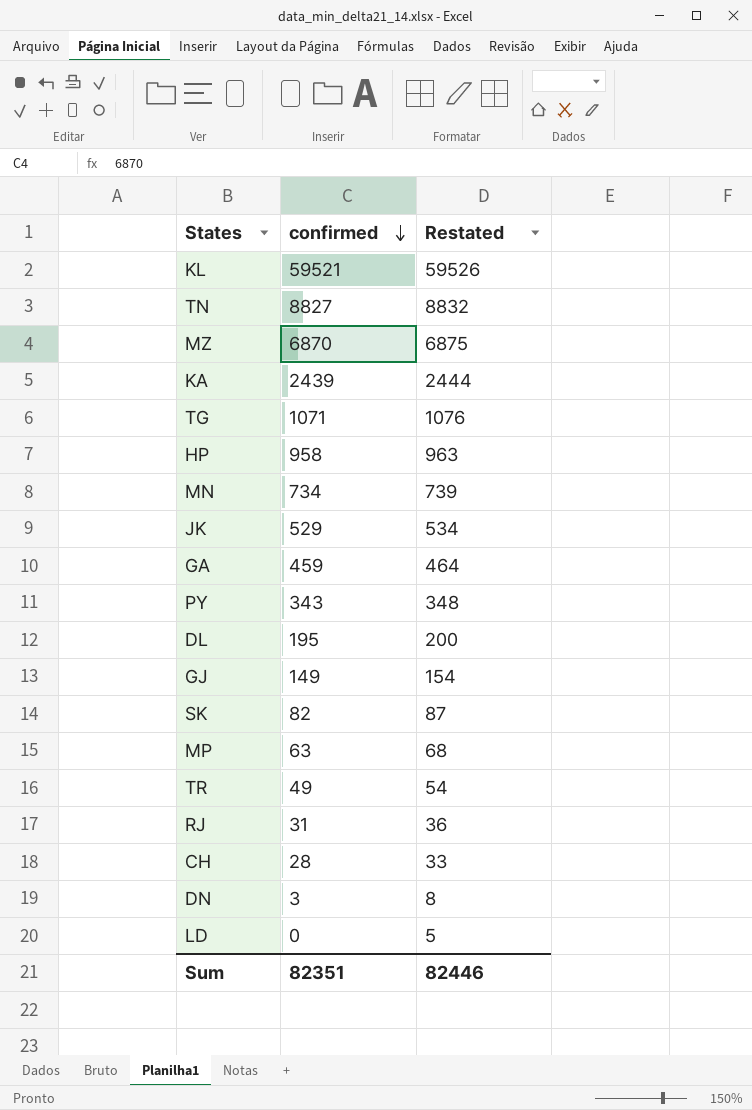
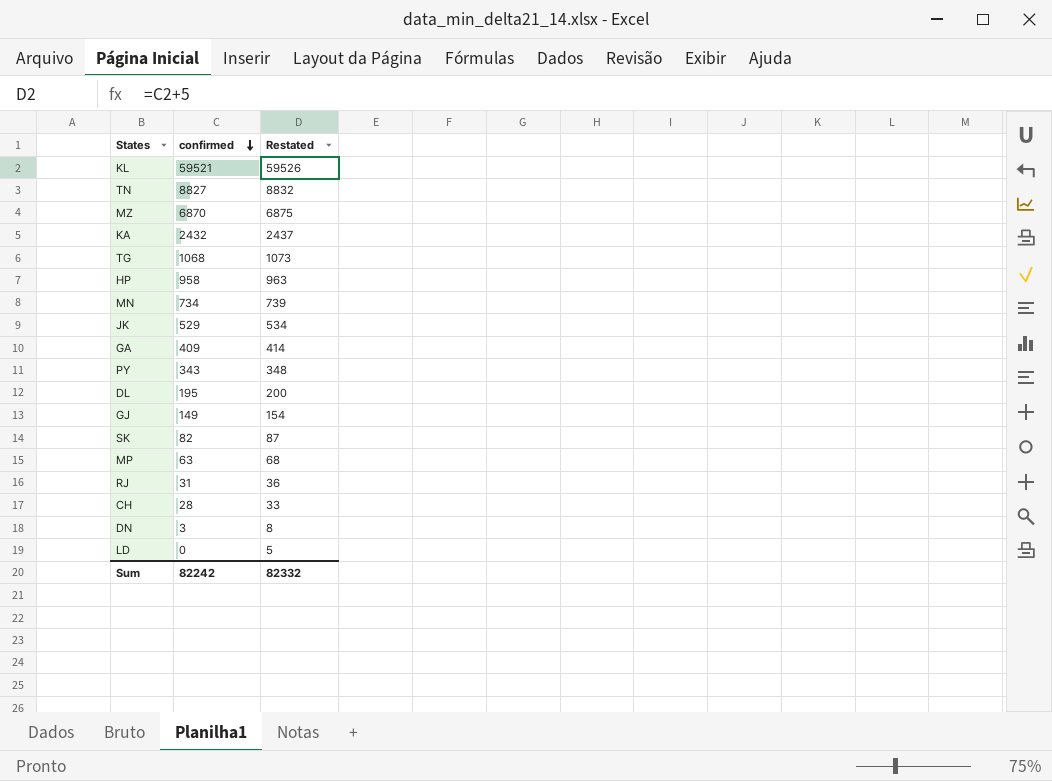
row TR: 49 | 54 -> none
KA | confirmed: 2439 -> 2432
KA | Restated: 2444 -> 2437
TG | confirmed: 1071 -> 1068
TG | Restated: 1076 -> 1073
GA | confirmed: 459 -> 409
GA | Restated: 464 -> 414
Sum | confirmed: 82351 -> 82242
Sum | Restated: 82446 -> 82332

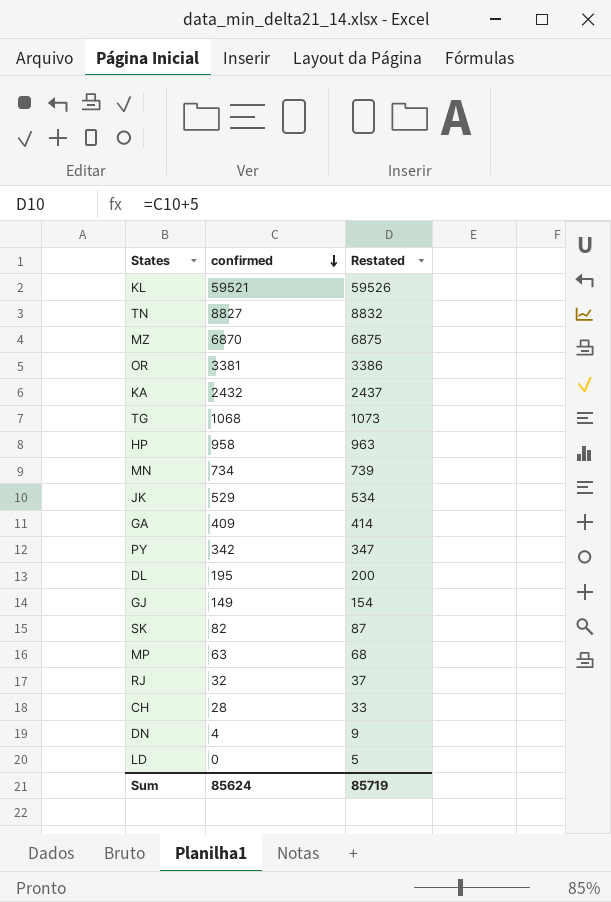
row OR: none -> 3381 | 3386
PY | confirmed: 343 -> 342
PY | Restated: 348 -> 347
RJ | confirmed: 31 -> 32
RJ | Restated: 36 -> 37
DN | confirmed: 3 -> 4
DN | Restated: 8 -> 9
Sum | confirmed: 82242 -> 85624
Sum | Restated: 82332 -> 85719

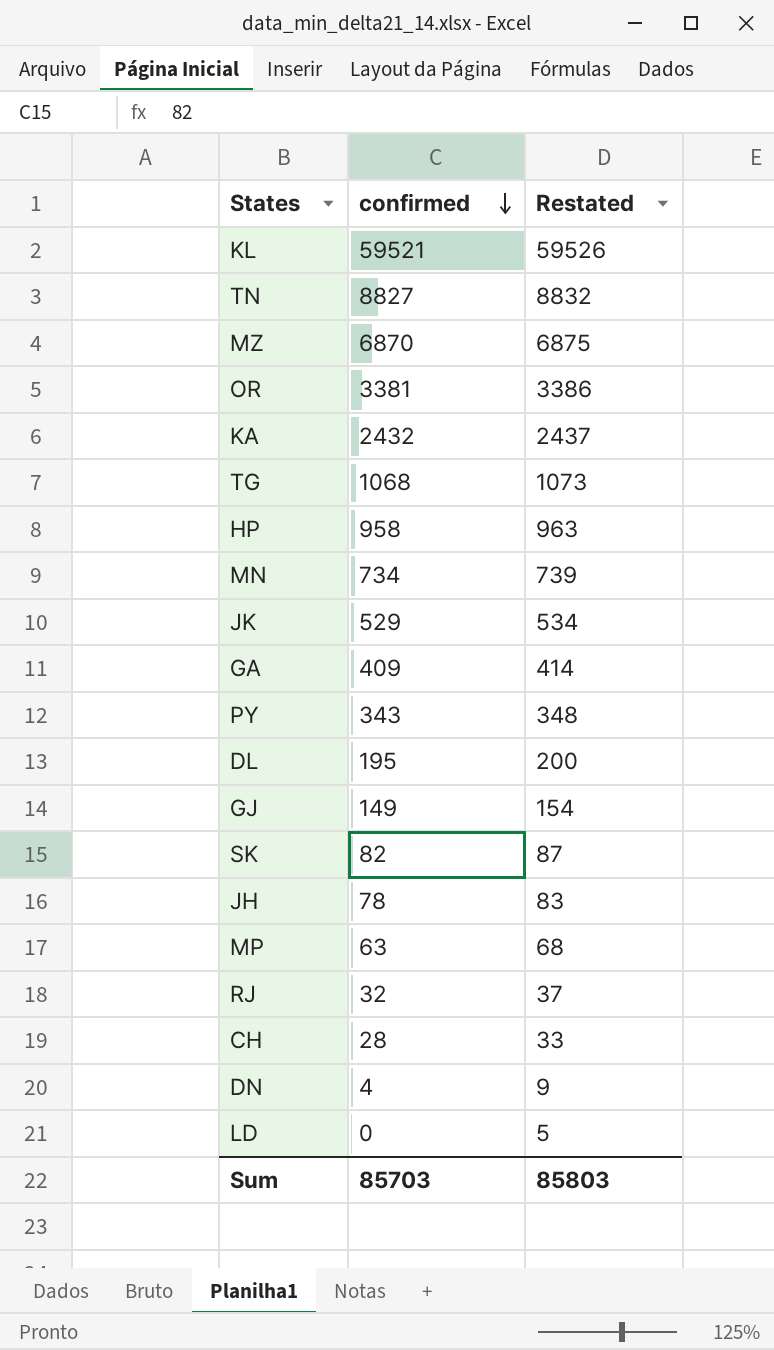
PY | confirmed: 342 -> 343
PY | Restated: 347 -> 348
row JH: none -> 78 | 83
Sum | confirmed: 85624 -> 85703
Sum | Restated: 85719 -> 85803

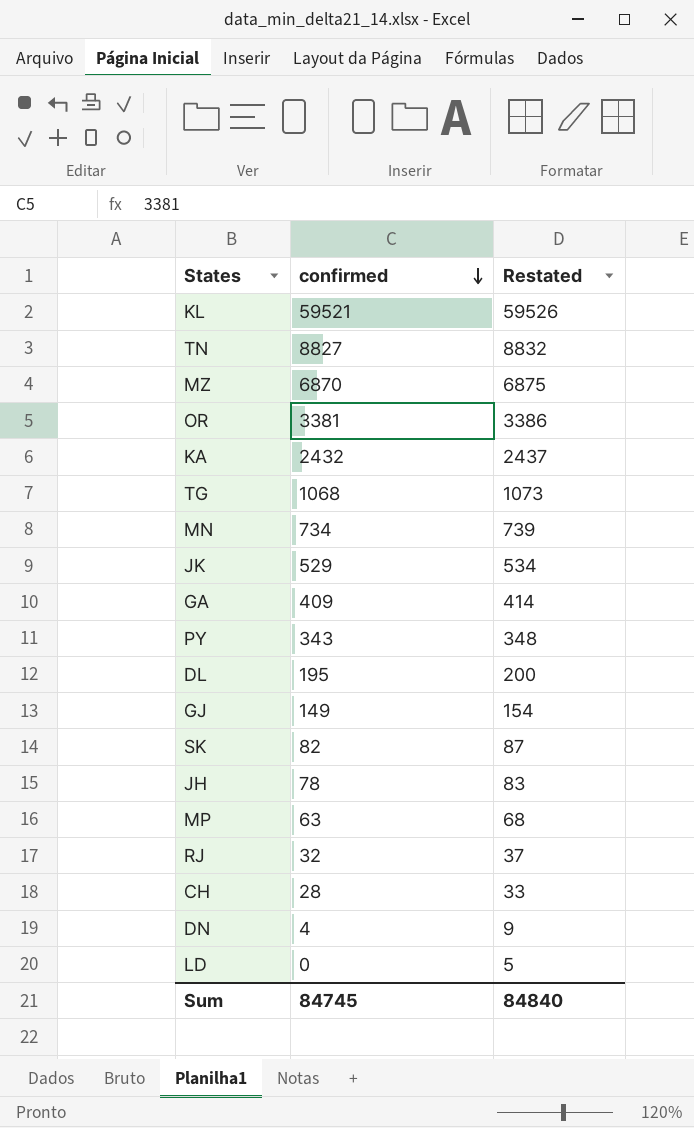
row HP: 958 | 963 -> none
Sum | confirmed: 85703 -> 84745
Sum | Restated: 85803 -> 84840

